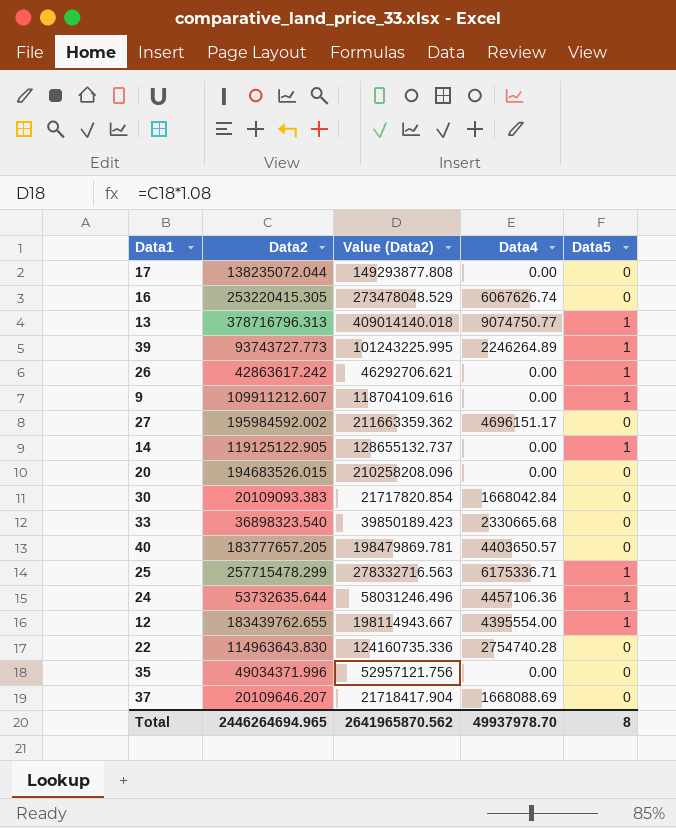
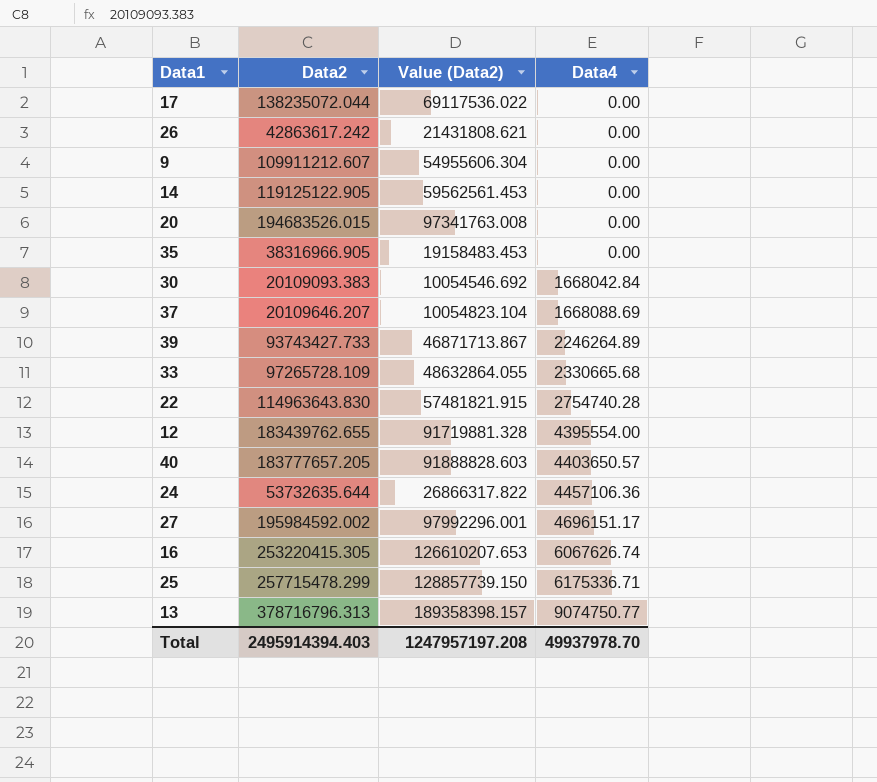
row order: none -> Data4 ascending
column Data5 | position: 5 -> none
column Value (Data2) | formula: [Data2] * 1.08 -> [Data2] * 0.5
35 | Data2: 49034371.996 -> 38316966.905
39 | Data2: 93743727.773 -> 93743427.733
33 | Data2: 36898323.540 -> 97265728.109
Total | Data2: 2446264694.965 -> 2495914394.403
Total | Value (Data2): 2641965870.562 -> 1247957197.208

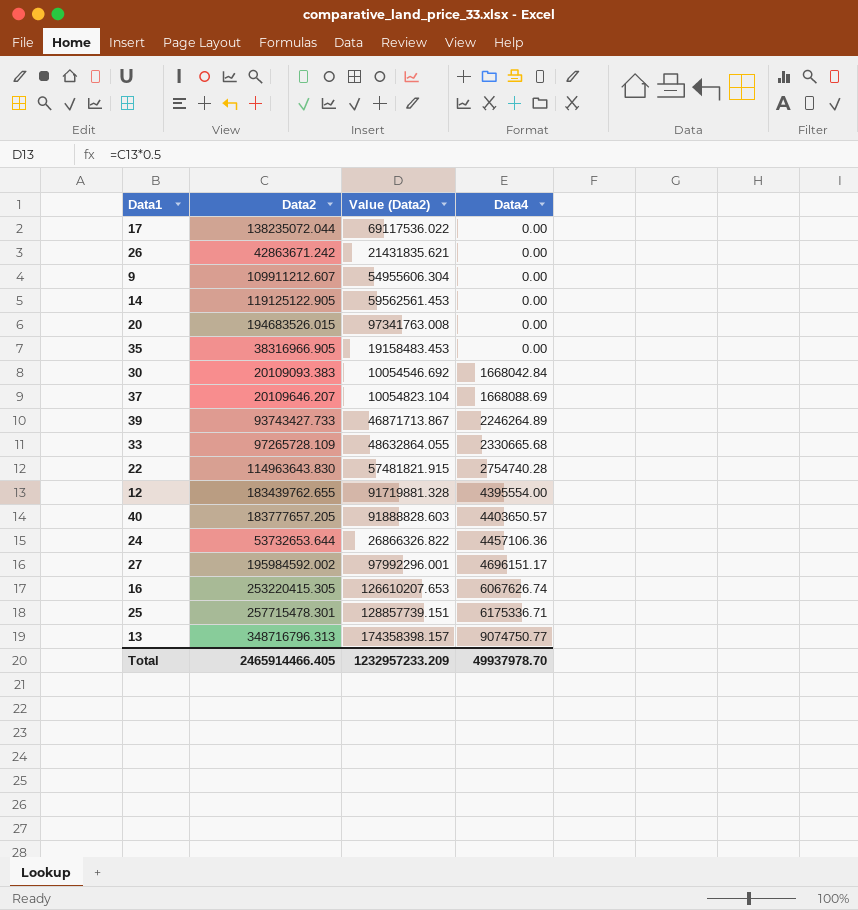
26 | Data2: 42863617.242 -> 42863671.242
26 | Value (Data2): 21431808.621 -> 21431835.621
24 | Data2: 53732635.644 -> 53732653.644
24 | Value (Data2): 26866317.822 -> 26866326.822
25 | Data2: 257715478.299 -> 257715478.301
25 | Value (Data2): 128857739.150 -> 128857739.151
13 | Data2: 378716796.313 -> 348716796.313
13 | Value (Data2): 189358398.157 -> 174358398.157
Total | Data2: 2495914394.403 -> 2465914466.405
Total | Value (Data2): 1247957197.208 -> 1232957233.209

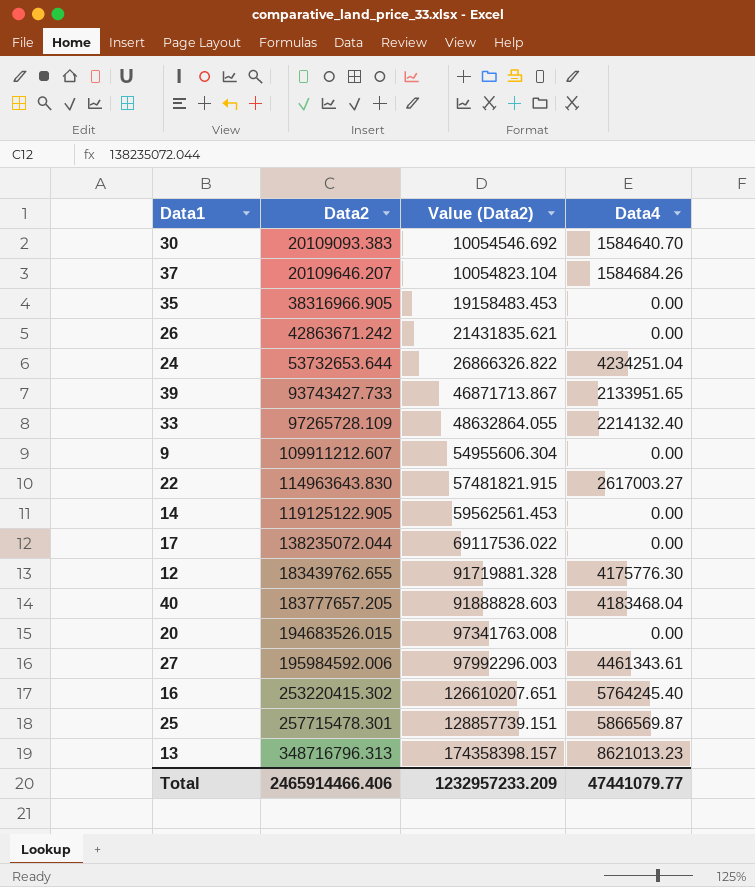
row order: Data4 ascending -> Data2 ascending
30 | Data4: 1668042.84 -> 1584640.70
37 | Data4: 1668088.69 -> 1584684.26
24 | Data4: 4457106.36 -> 4234251.04
39 | Data4: 2246264.89 -> 2133951.65
33 | Data4: 2330665.68 -> 2214132.40
22 | Data4: 2754740.28 -> 2617003.27
12 | Data4: 4395554.00 -> 4175776.30
40 | Data4: 4403650.57 -> 4183468.04
27 | Data2: 195984592.002 -> 195984592.006
27 | Value (Data2): 97992296.001 -> 97992296.003
27 | Data4: 4696151.17 -> 4461343.61
16 | Data2: 253220415.305 -> 253220415.302
16 | Value (Data2): 126610207.653 -> 126610207.651
16 | Data4: 6067626.74 -> 5764245.40
25 | Data4: 6175336.71 -> 5866569.87
13 | Data4: 9074750.77 -> 8621013.23
Total | Data2: 2465914466.405 -> 2465914466.406
Total | Data4: 49937978.70 -> 47441079.77

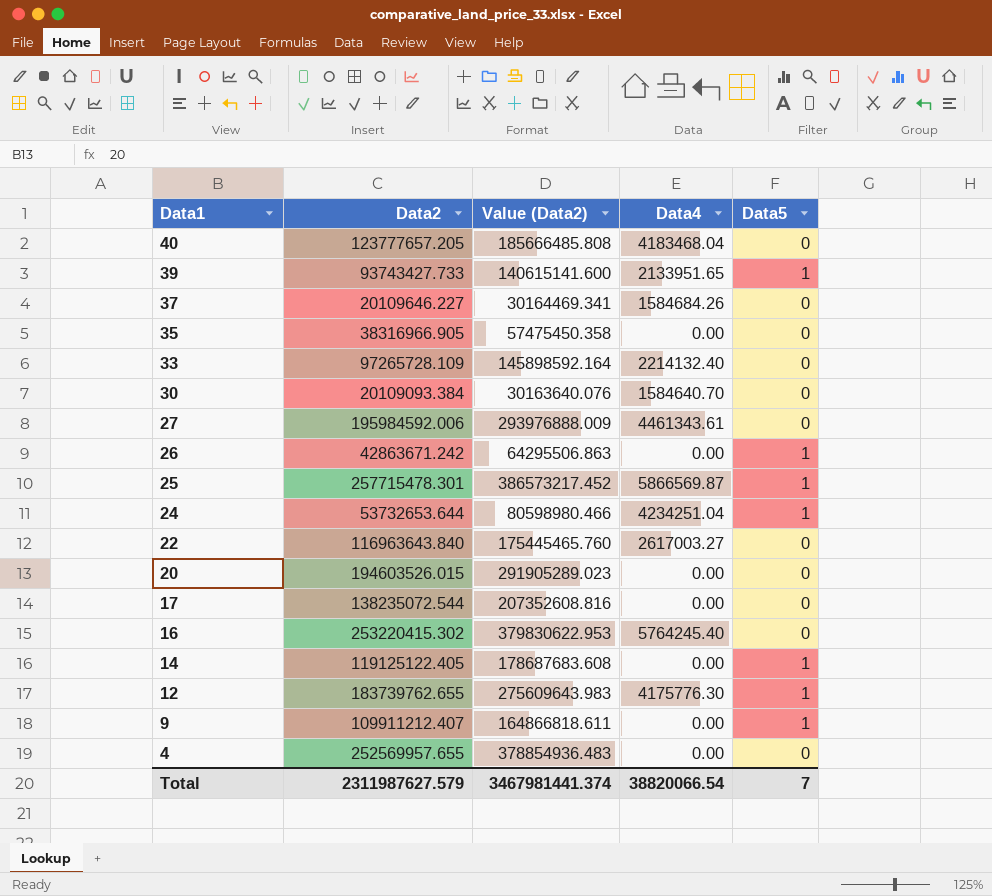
row order: Data2 ascending -> Data1 descending
column Value (Data2) | formula: [Data2] * 0.5 -> [Data2] * 1.5
column Data5 | position: none -> 5
row 13: 348716796.313 | 174358398.157 | 8621013.23 -> none
40 | Data2: 183777657.205 -> 123777657.205
37 | Data2: 20109646.207 -> 20109646.227
30 | Data2: 20109093.383 -> 20109093.384
22 | Data2: 114963643.830 -> 116963643.840
20 | Data2: 194683526.015 -> 194603526.015
17 | Data2: 138235072.044 -> 138235072.544
14 | Data2: 119125122.905 -> 119125122.405
12 | Data2: 183439762.655 -> 183739762.655
9 | Data2: 109911212.607 -> 109911212.407
row 4: none -> 252569957.655 | 378854936.483 | 0.00 | 0
Total | Data2: 2465914466.406 -> 2311987627.579
Total | Value (Data2): 1232957233.209 -> 3467981441.374
Total | Data4: 47441079.77 -> 38820066.54

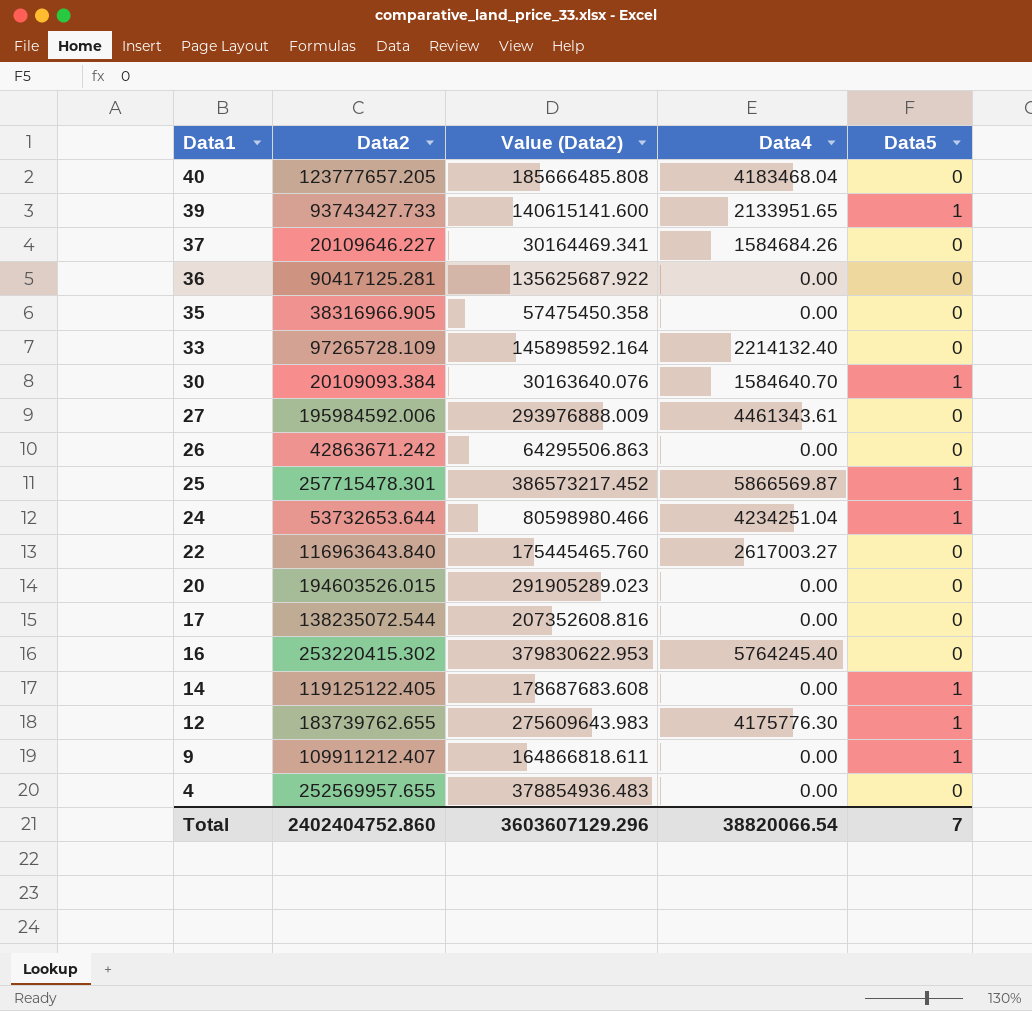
row 36: none -> 90417125.281 | 135625687.922 | 0.00 | 0
30 | Data5: 0 -> 1
26 | Data5: 1 -> 0
Total | Data2: 2311987627.579 -> 2402404752.860
Total | Value (Data2): 3467981441.374 -> 3603607129.296

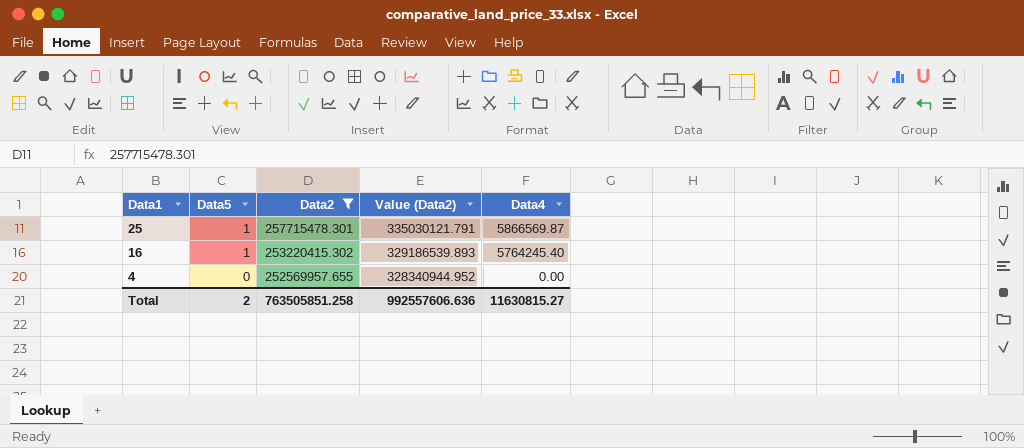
filter: none -> Data2 >= 252569957.655
column Data5 | position: 5 -> 2
column Value (Data2) | formula: [Data2] * 1.5 -> [Data2] * 1.3
16 | Data5: 0 -> 1
Total | Data5: 7 -> 2
Total | Data2: 2402404752.860 -> 763505851.258
Total | Value (Data2): 3603607129.296 -> 992557606.636
Total | Data4: 38820066.54 -> 11630815.27

